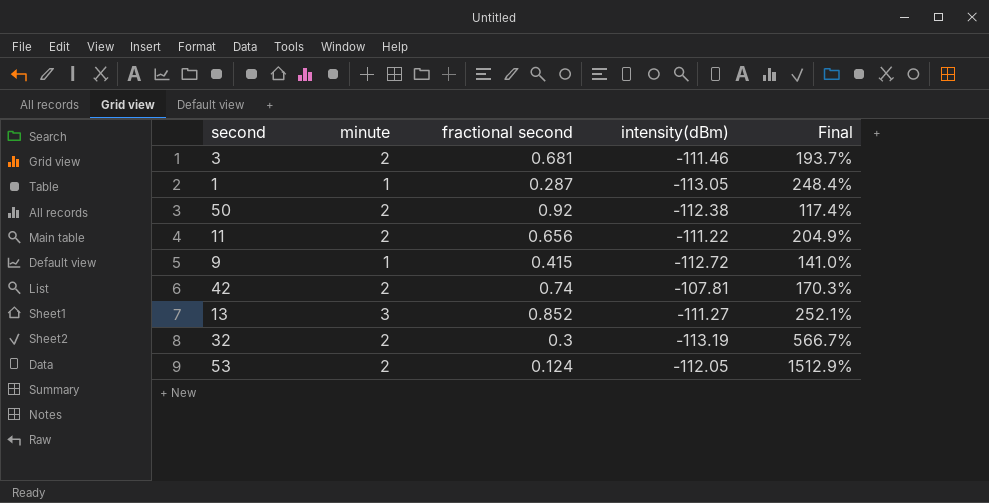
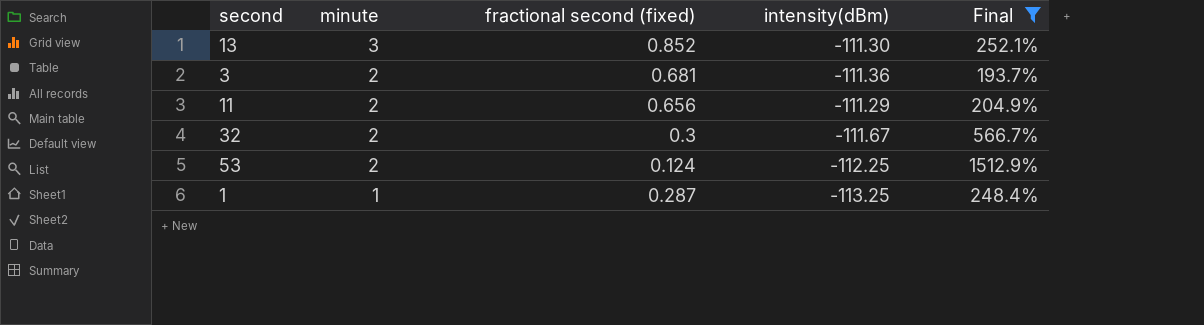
filter: none -> Final >= 193.7%
row order: none -> minute descending
column name: fractional second -> fractional second (fixed)
13 | intensity(dBm): -111.27 -> -111.30
3 | intensity(dBm): -111.46 -> -111.36
11 | intensity(dBm): -111.22 -> -111.29
32 | intensity(dBm): -113.19 -> -111.67
53 | intensity(dBm): -112.05 -> -112.25
1 | intensity(dBm): -113.05 -> -113.25

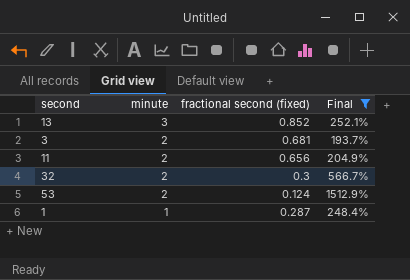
column intensity(dBm) | position: 4 -> none

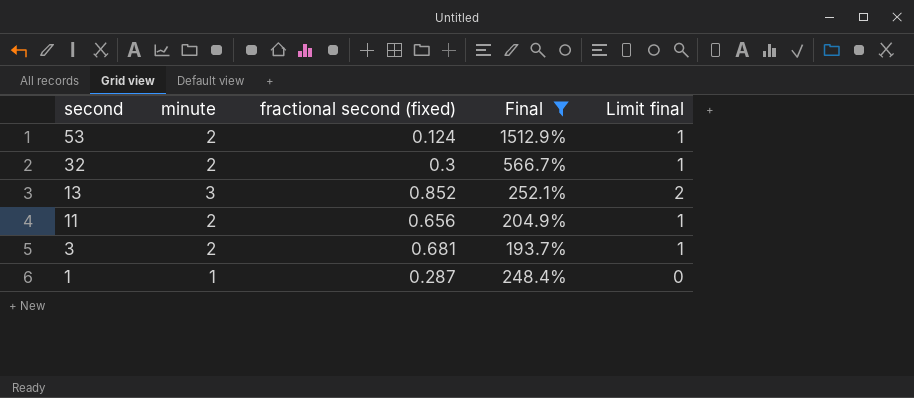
row order: minute descending -> second descending
column Limit final | formula: none -> [minute] - 1

